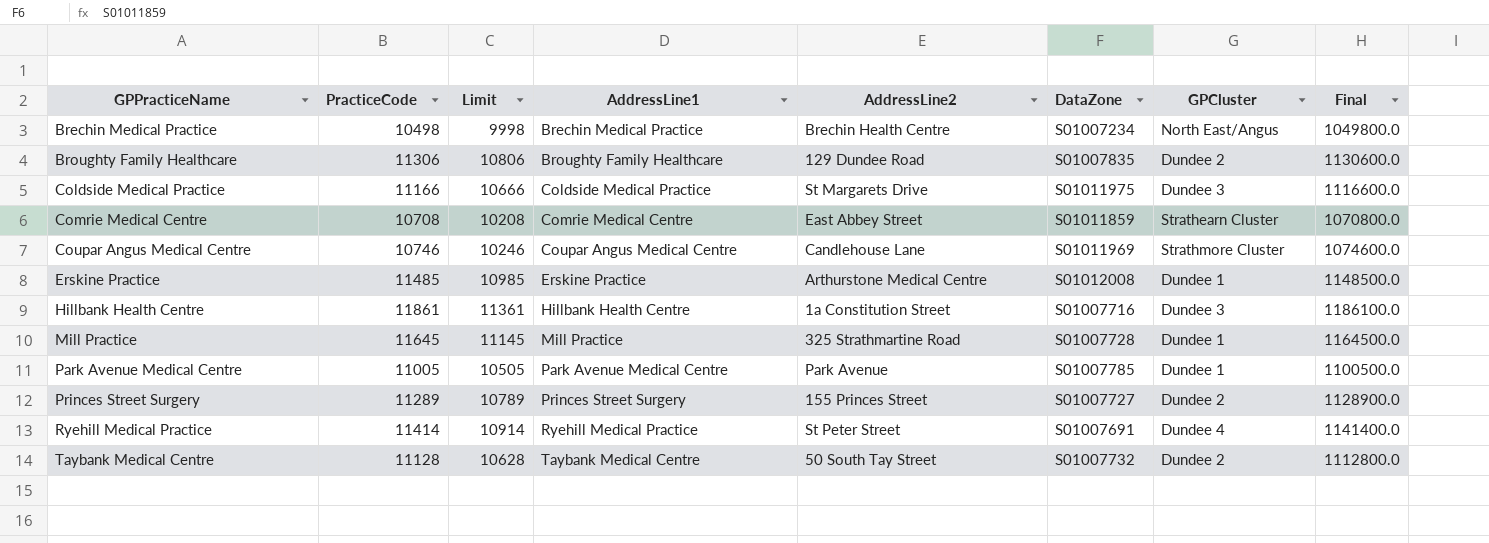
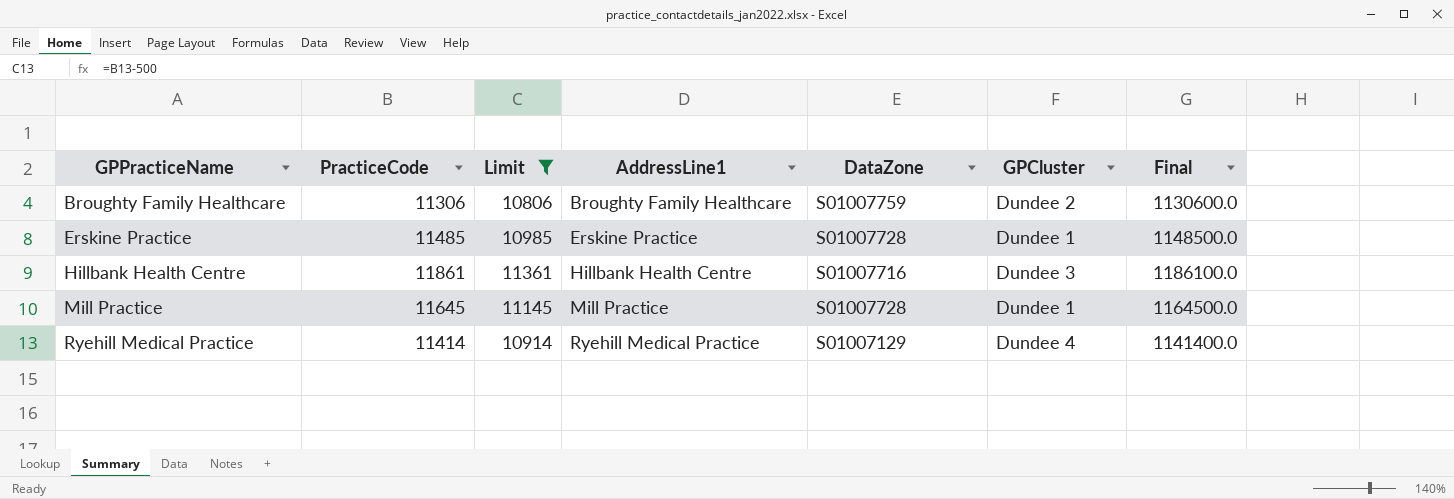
filter: none -> Limit >= 10806
column AddressLine2 | position: 5 -> none
Broughty Family Healthcare | DataZone: S01007835 -> S01007759
Erskine Practice | DataZone: S01012008 -> S01007728
Ryehill Medical Practice | DataZone: S01007691 -> S01007129

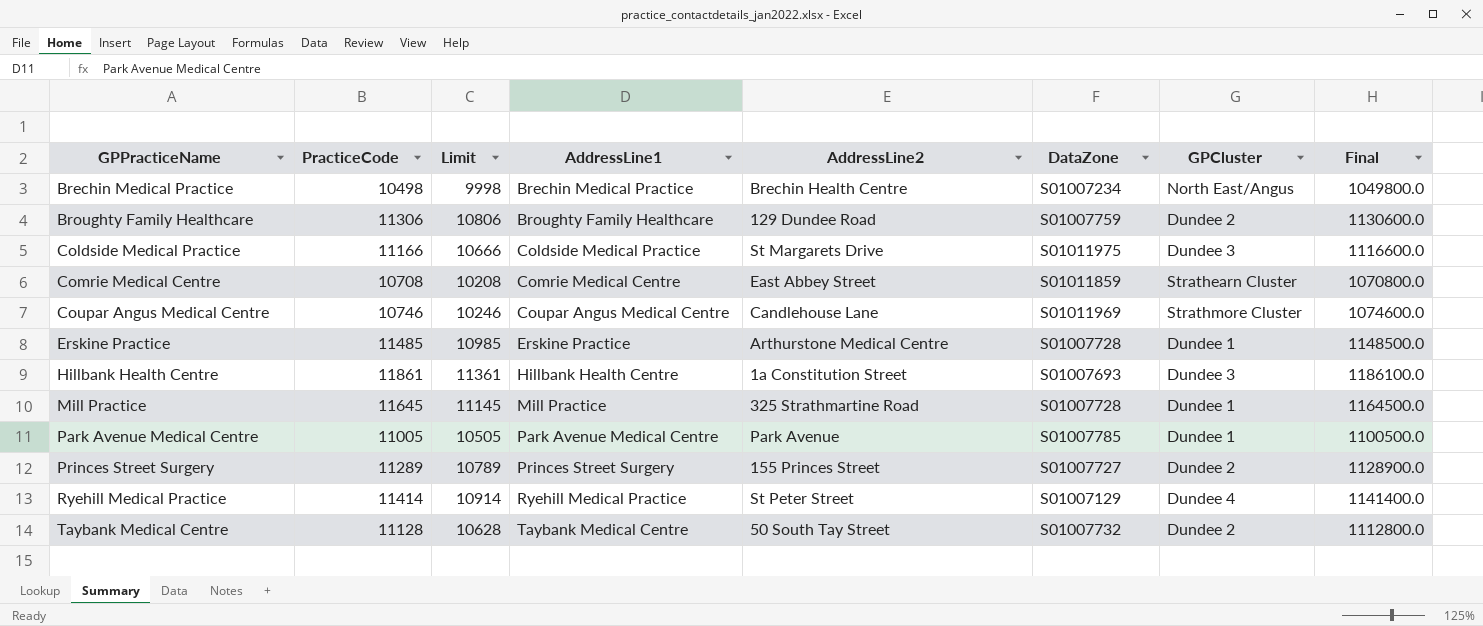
filter: Limit >= 10806 -> none
column AddressLine2 | position: none -> 5
Hillbank Health Centre | DataZone: S01007716 -> S01007693

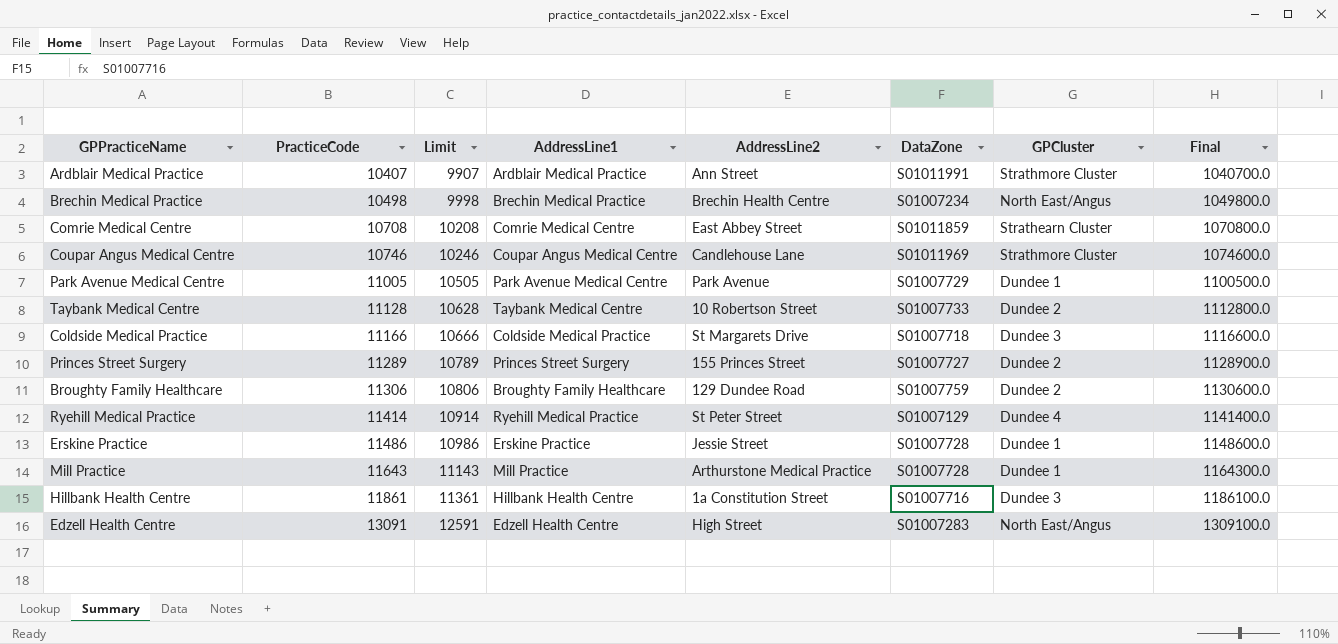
row order: GPPracticeName ascending -> PracticeCode ascending
row Ardblair Medical Practice: none -> 10407 | 9907 | Ardblair Medical Practice | Ann Street | S01011991 | Strathmore Cluster | 1040700.0
Park Avenue Medical Centre | DataZone: S01007785 -> S01007729
Taybank Medical Centre | AddressLine2: 50 South Tay Street -> 10 Robertson Street
Taybank Medical Centre | DataZone: S01007732 -> S01007733
Coldside Medical Practice | DataZone: S01011975 -> S01007718
Erskine Practice | PracticeCode: 11485 -> 11486
Erskine Practice | Limit: 10985 -> 10986
Erskine Practice | AddressLine2: Arthurstone Medical Centre -> Jessie Street
Erskine Practice | Final: 1148500.0 -> 1148600.0
Mill Practice | PracticeCode: 11645 -> 11643
Mill Practice | Limit: 11145 -> 11143
Mill Practice | AddressLine2: 325 Strathmartine Road -> Arthurstone Medical Practice
Mill Practice | Final: 1164500.0 -> 1164300.0
Hillbank Health Centre | DataZone: S01007693 -> S01007716
row Edzell Health Centre: none -> 13091 | 12591 | Edzell Health Centre | High Street | S01007283 | North East/Angus | 1309100.0

